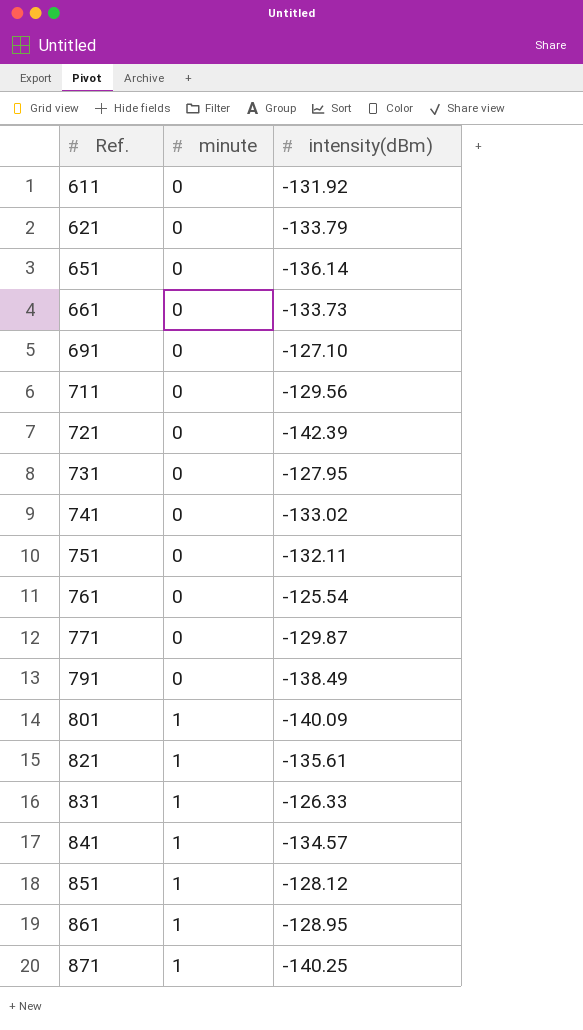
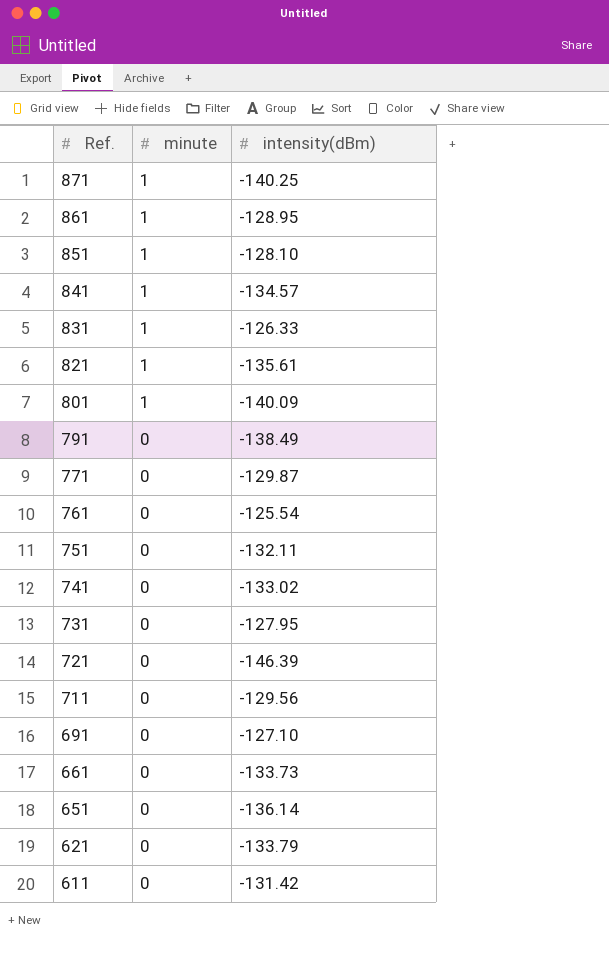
row order: Ref. ascending -> Ref. descending
851 | intensity(dBm): -128.12 -> -128.10
721 | intensity(dBm): -142.39 -> -146.39
611 | intensity(dBm): -131.92 -> -131.42

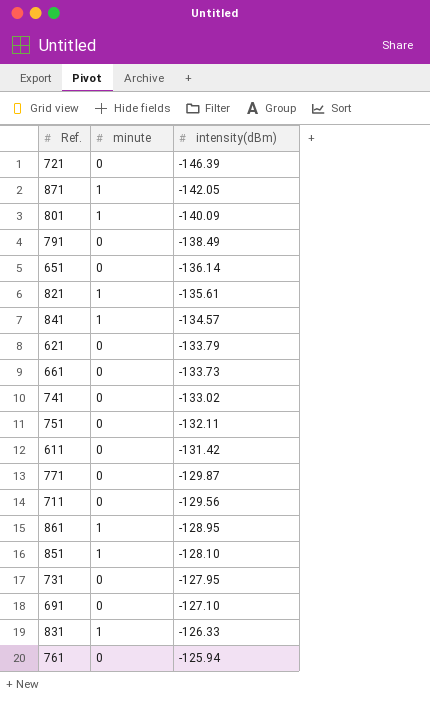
row order: Ref. descending -> intensity(dBm) ascending
871 | intensity(dBm): -140.25 -> -142.05
761 | intensity(dBm): -125.54 -> -125.94

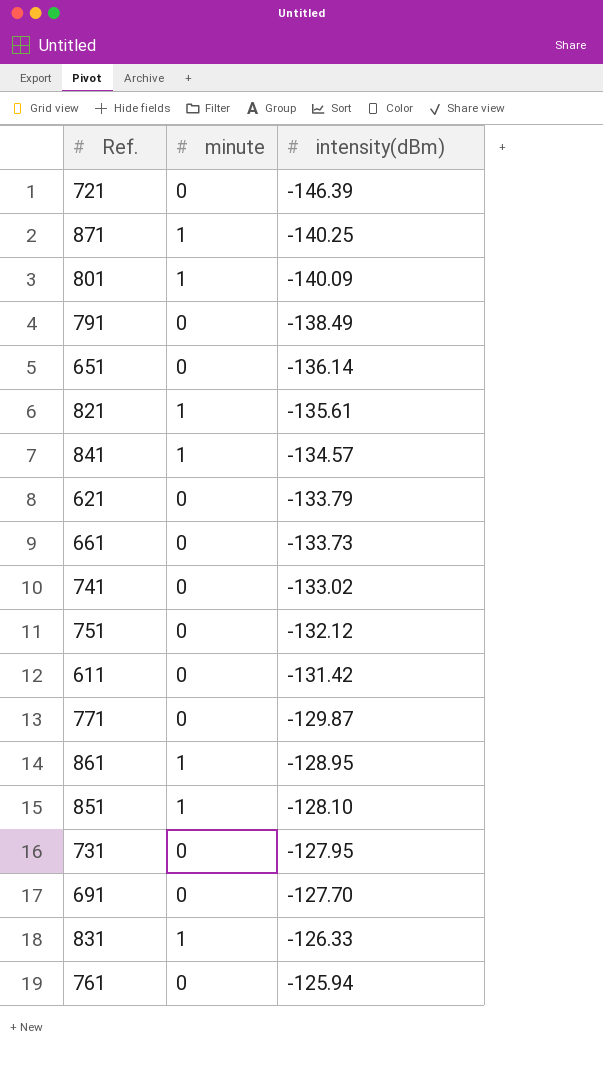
row 711: 0 | -129.56 -> none
871 | intensity(dBm): -142.05 -> -140.25
751 | intensity(dBm): -132.11 -> -132.12
691 | intensity(dBm): -127.10 -> -127.70

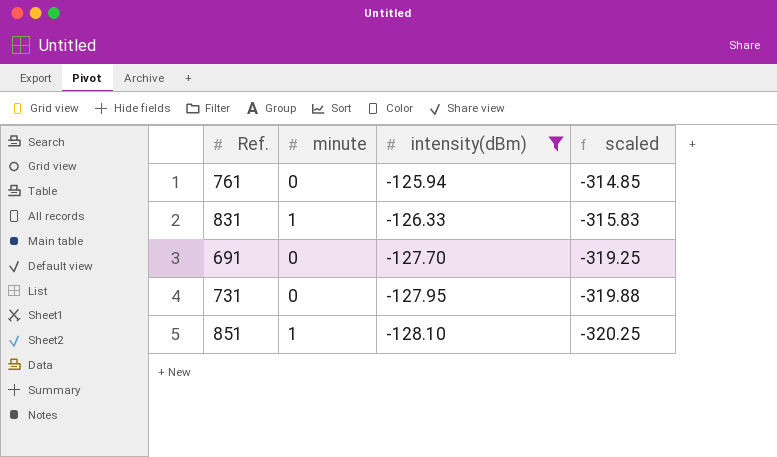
filter: none -> intensity(dBm) >= -128.10
row order: intensity(dBm) ascending -> intensity(dBm) descending
column scaled | formula: none -> [intensity(dBm)] * 2.5

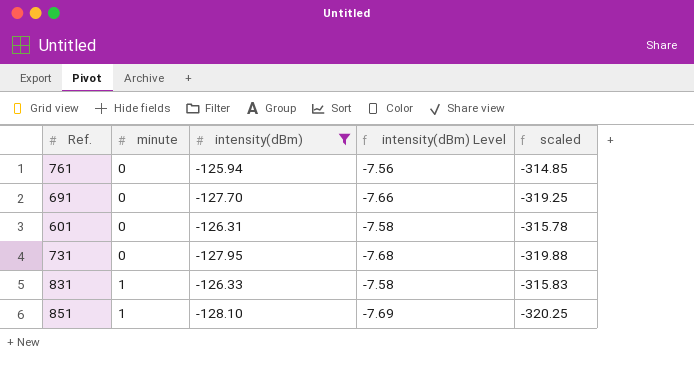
row order: intensity(dBm) descending -> minute ascending
column intensity(dBm) Level | formula: none -> [intensity(dBm)] * 0.06
row 601: none -> 0 | -126.31 | -7.58 | -315.78

